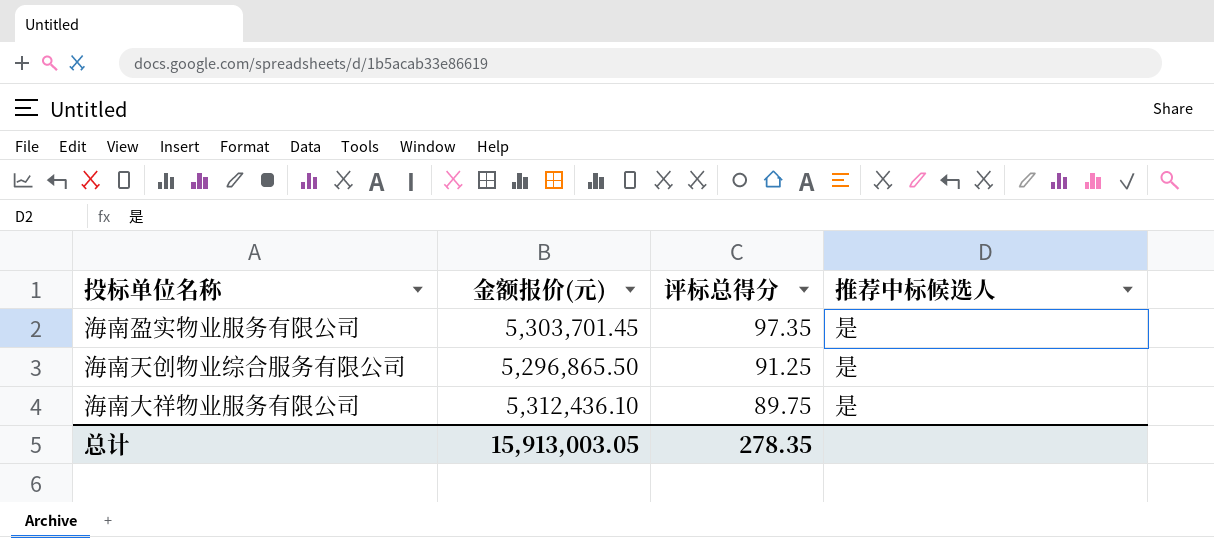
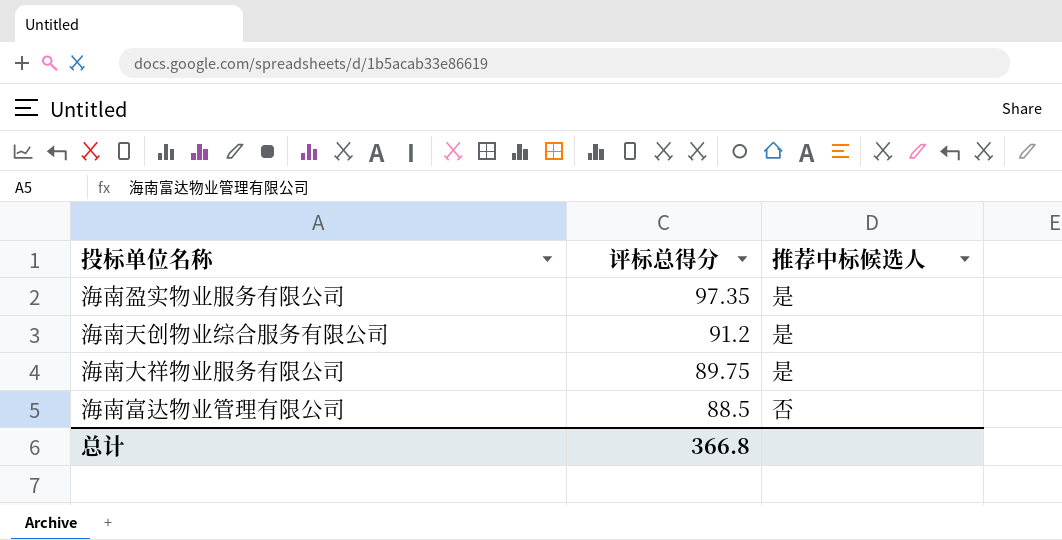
column 金额报价(元) | position: 2 -> none
海南天创物业综合服务有限公司 | 评标总得分: 91.25 -> 91.2
row 海南富达物业管理有限公司: none -> 88.5 | 否
总计 | 评标总得分: 278.35 -> 366.8

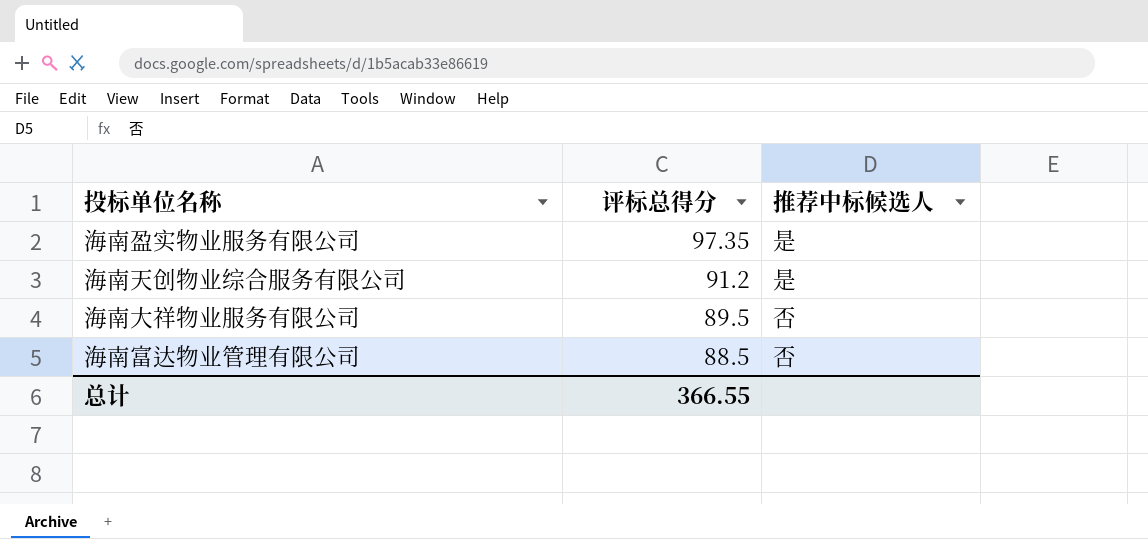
海南大祥物业服务有限公司 | 评标总得分: 89.75 -> 89.5
海南大祥物业服务有限公司 | 推荐中标候选人: 是 -> 否
总计 | 评标总得分: 366.8 -> 366.55

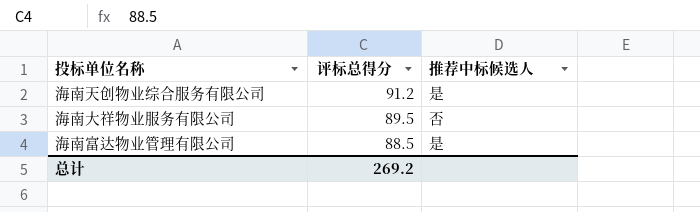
row 海南盈实物业服务有限公司: 97.35 | 是 -> none
海南富达物业管理有限公司 | 推荐中标候选人: 否 -> 是
总计 | 评标总得分: 366.55 -> 269.2

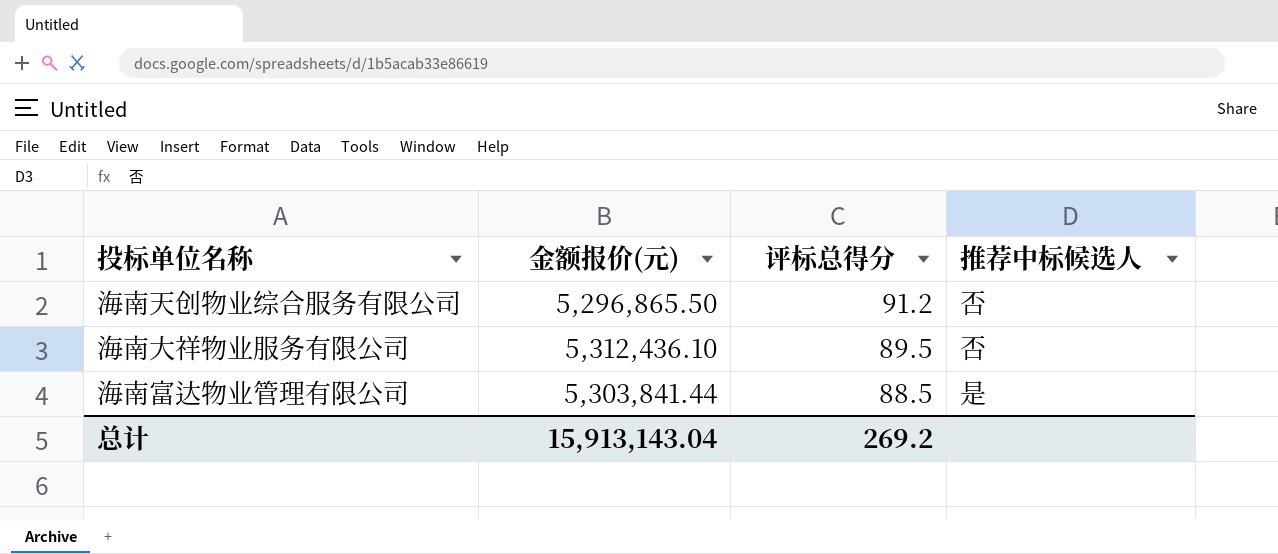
column 金额报价(元) | position: none -> 2
海南天创物业综合服务有限公司 | 推荐中标候选人: 是 -> 否

